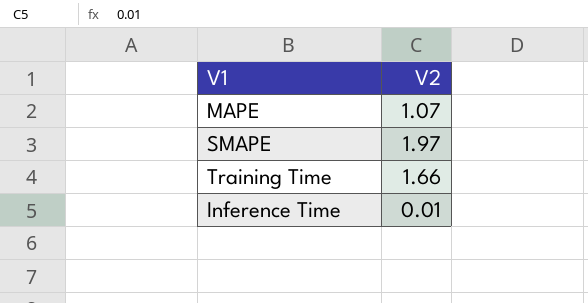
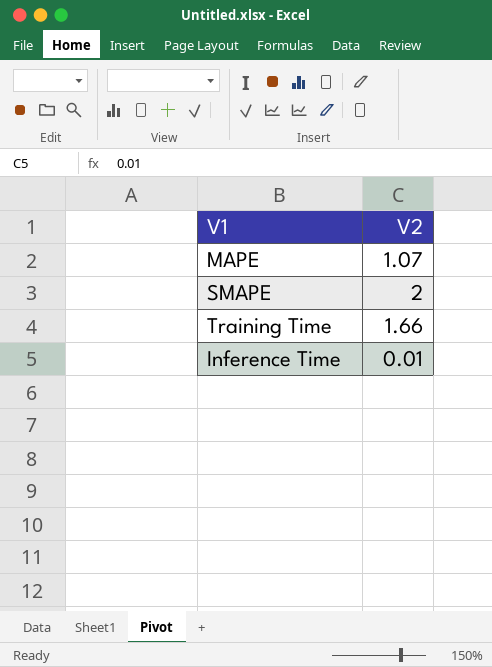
SMAPE | V2: 1.97 -> 2

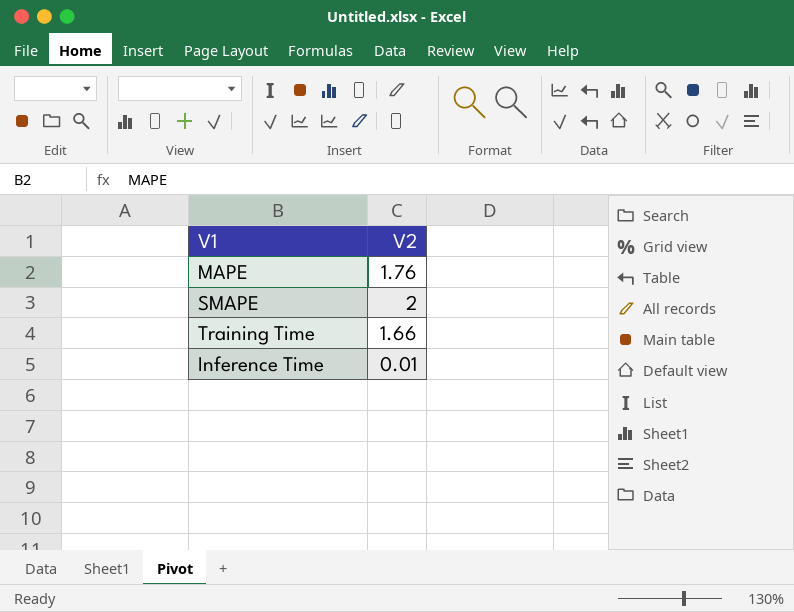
MAPE | V2: 1.07 -> 1.76

